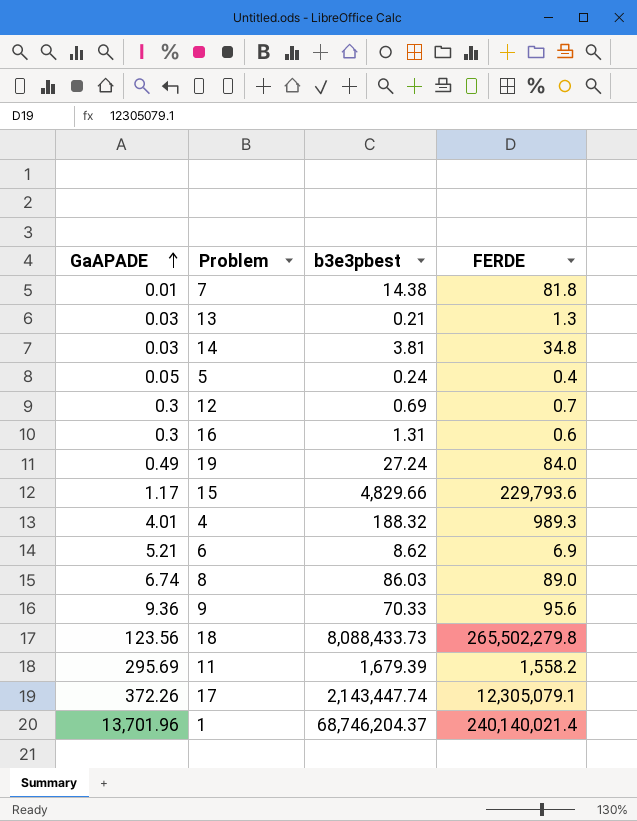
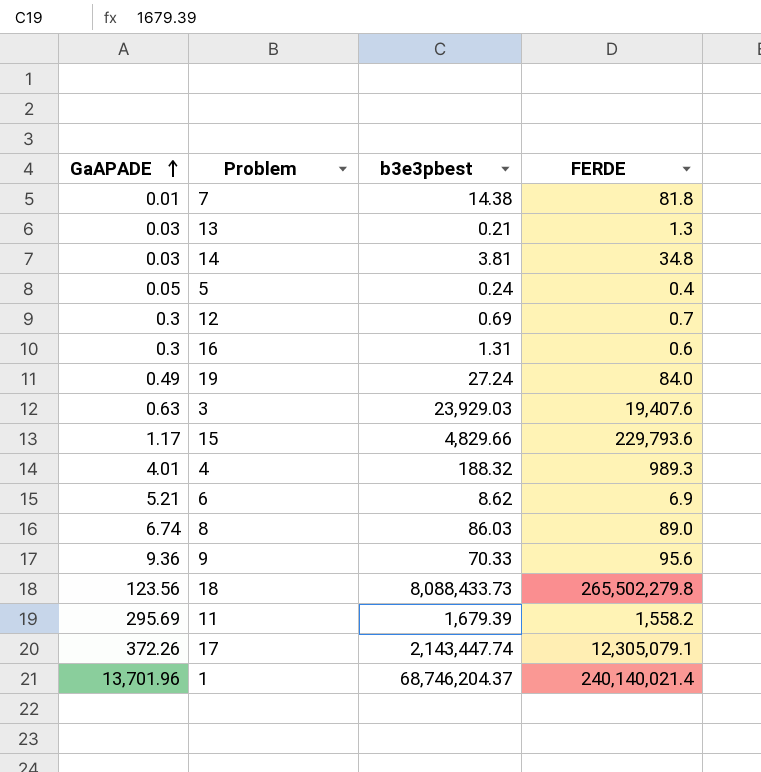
row 3: none -> 0.63 | 23,929.03 | 19,407.6

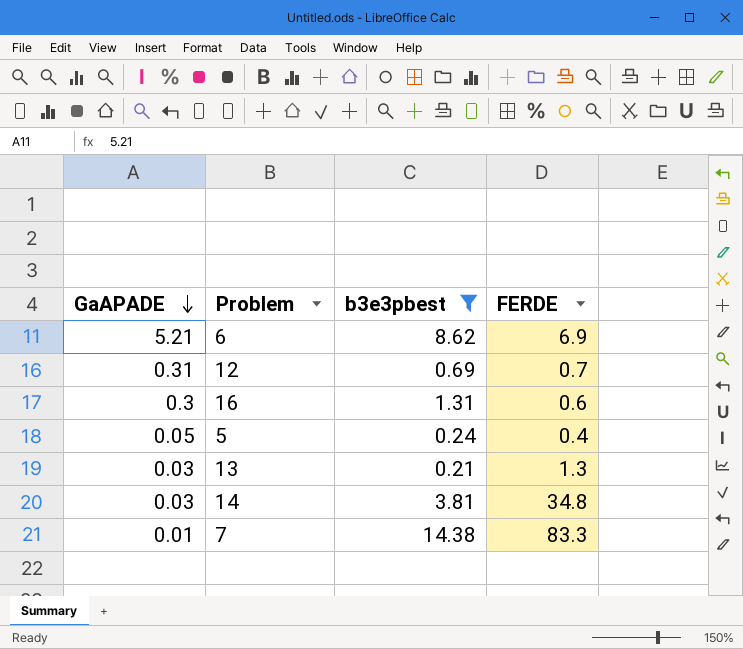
filter: none -> b3e3pbest <= 14.38
row order: GaAPADE ascending -> GaAPADE descending
12 | GaAPADE: 0.3 -> 0.31
7 | FERDE: 81.8 -> 83.3

